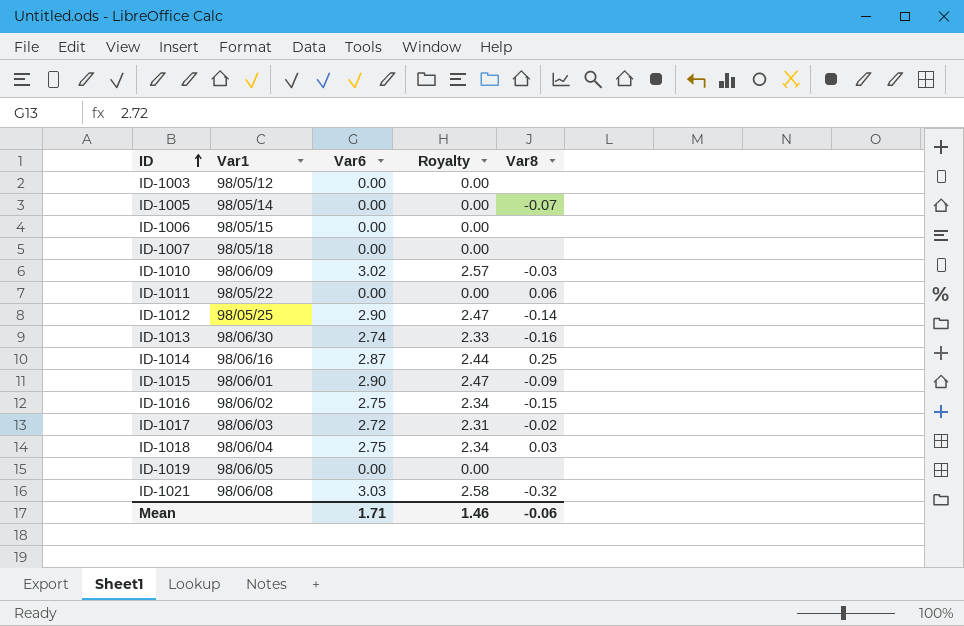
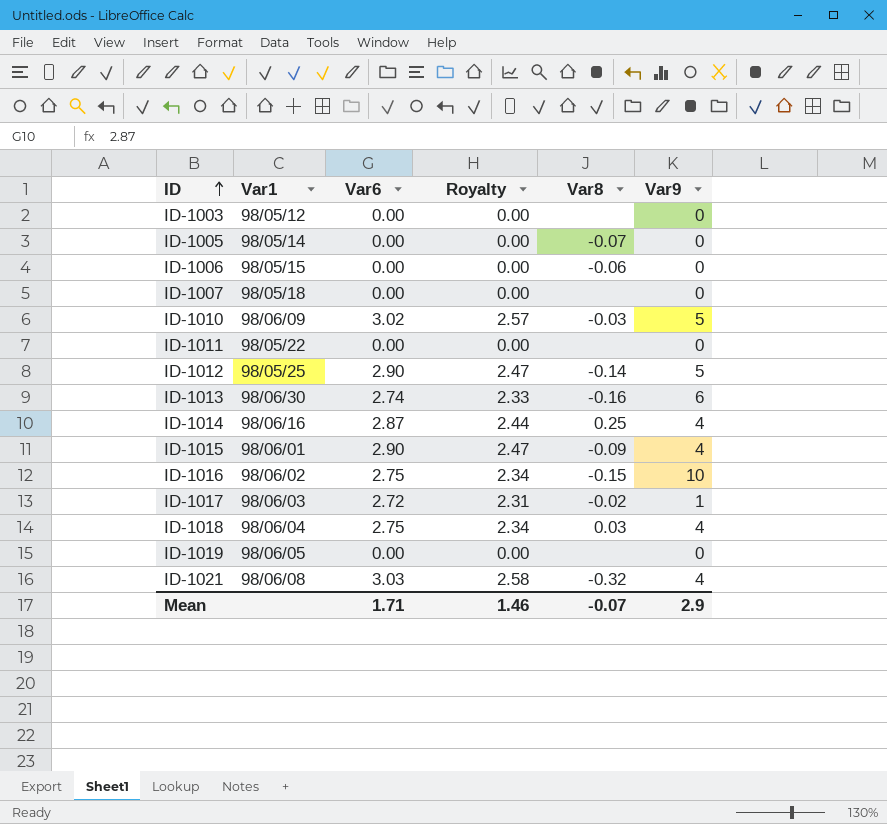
column Var9 | position: none -> 6
ID-1006 | Var8: none -> -0.06
ID-1011 | Var8: 0.06 -> none
Mean | Var8: -0.06 -> -0.07

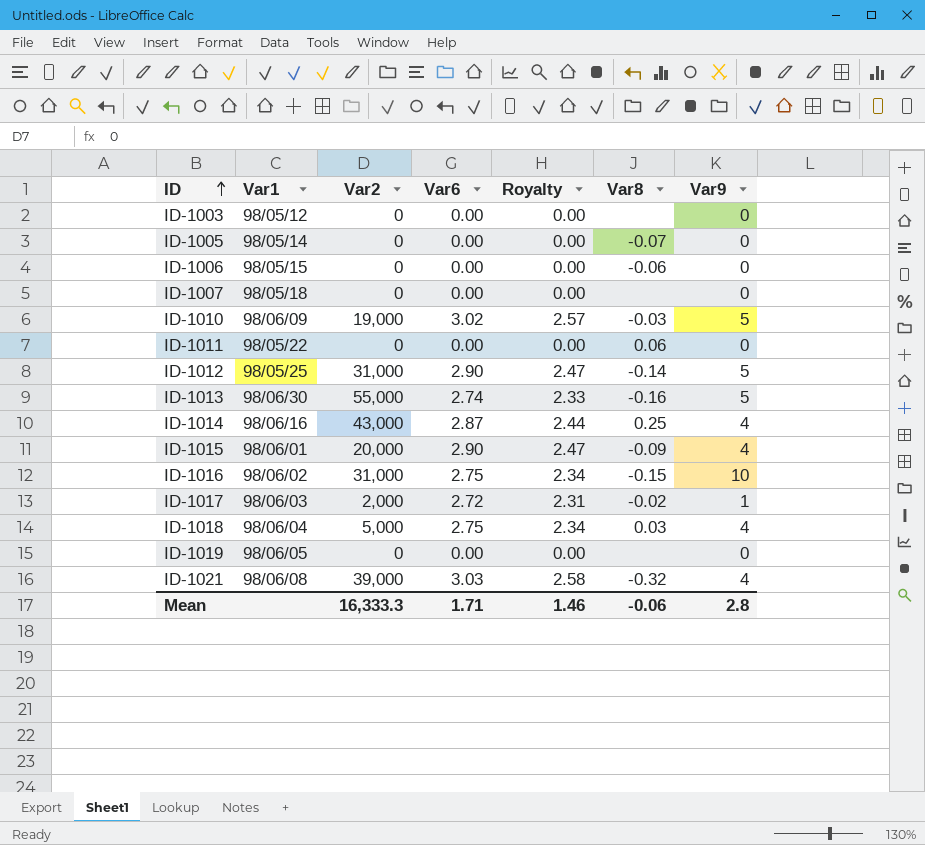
column Var2 | position: none -> 3
ID-1011 | Var8: none -> 0.06
ID-1013 | Var9: 6 -> 5
Mean | Var8: -0.07 -> -0.06
Mean | Var9: 2.9 -> 2.8

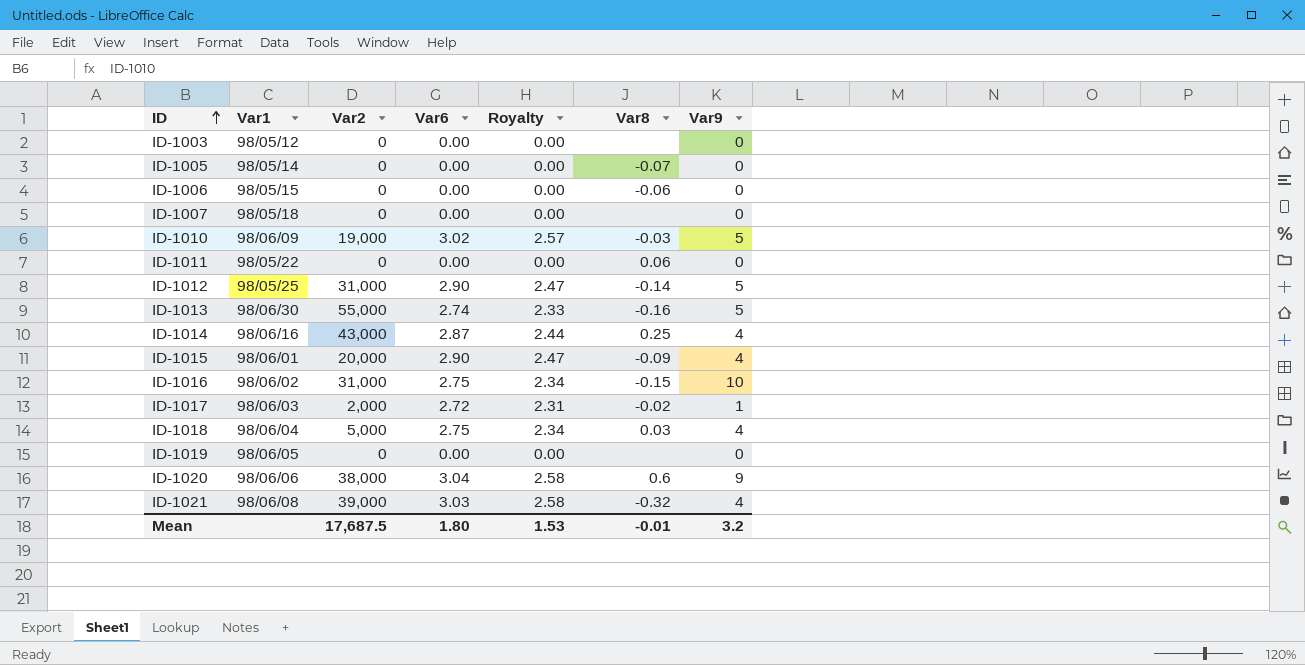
row ID-1020: none -> 98/06/06 | 38,000 | 3.04 | 2.58 | 0.6 | 9
Mean | Var2: 16,333.3 -> 17,687.5
Mean | Var6: 1.71 -> 1.80
Mean | Royalty: 1.46 -> 1.53
Mean | Var8: -0.06 -> -0.01
Mean | Var9: 2.8 -> 3.2

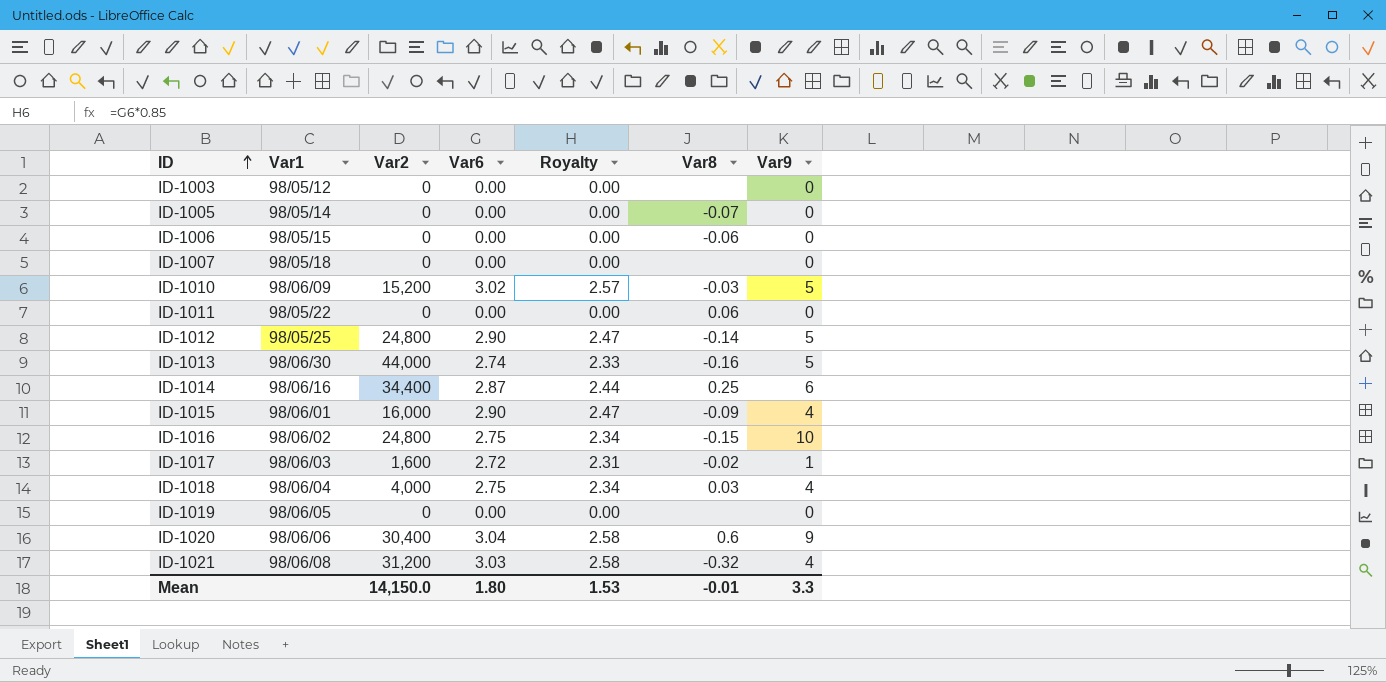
ID-1010 | Var2: 19,000 -> 15,200
ID-1012 | Var2: 31,000 -> 24,800
ID-1013 | Var2: 55,000 -> 44,000
ID-1014 | Var2: 43,000 -> 34,400
ID-1014 | Var9: 4 -> 6
ID-1015 | Var2: 20,000 -> 16,000
ID-1016 | Var2: 31,000 -> 24,800
ID-1017 | Var2: 2,000 -> 1,600
ID-1018 | Var2: 5,000 -> 4,000
ID-1020 | Var2: 38,000 -> 30,400
ID-1021 | Var2: 39,000 -> 31,200
Mean | Var2: 17,687.5 -> 14,150.0
Mean | Var9: 3.2 -> 3.3

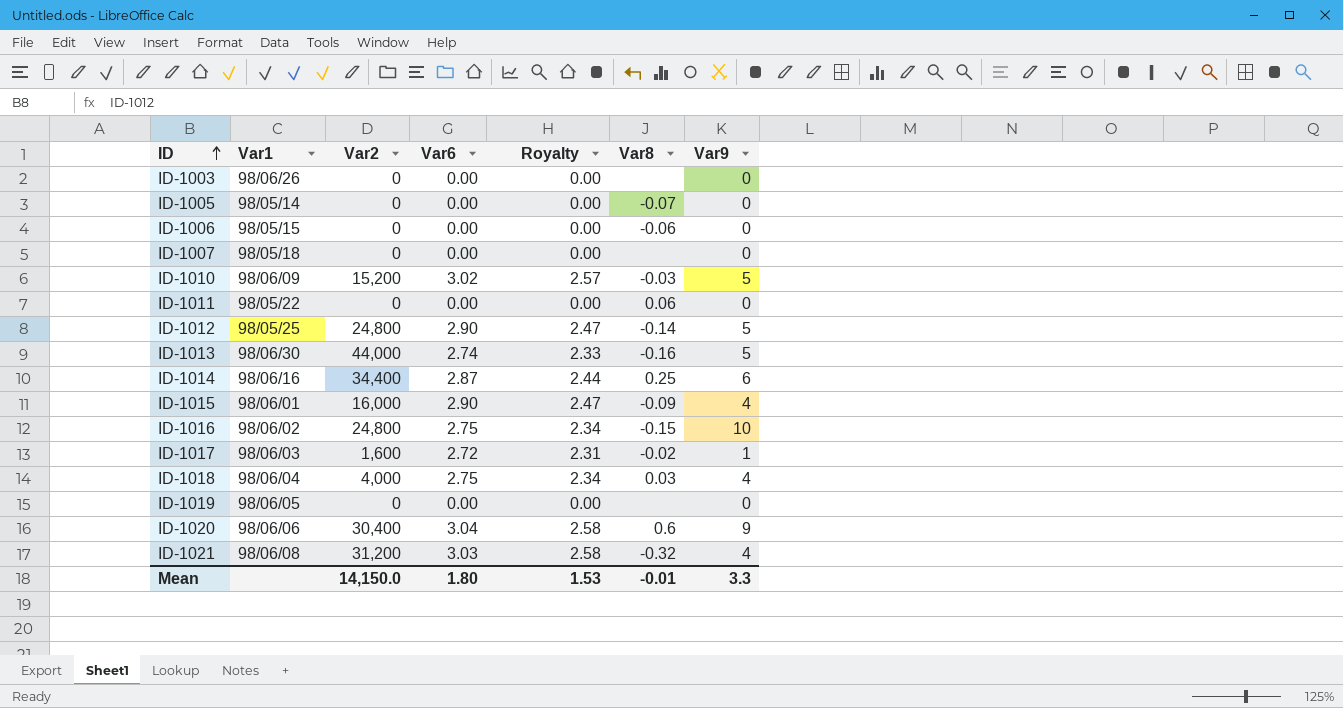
ID-1003 | Var1: 98/05/12 -> 98/06/26

